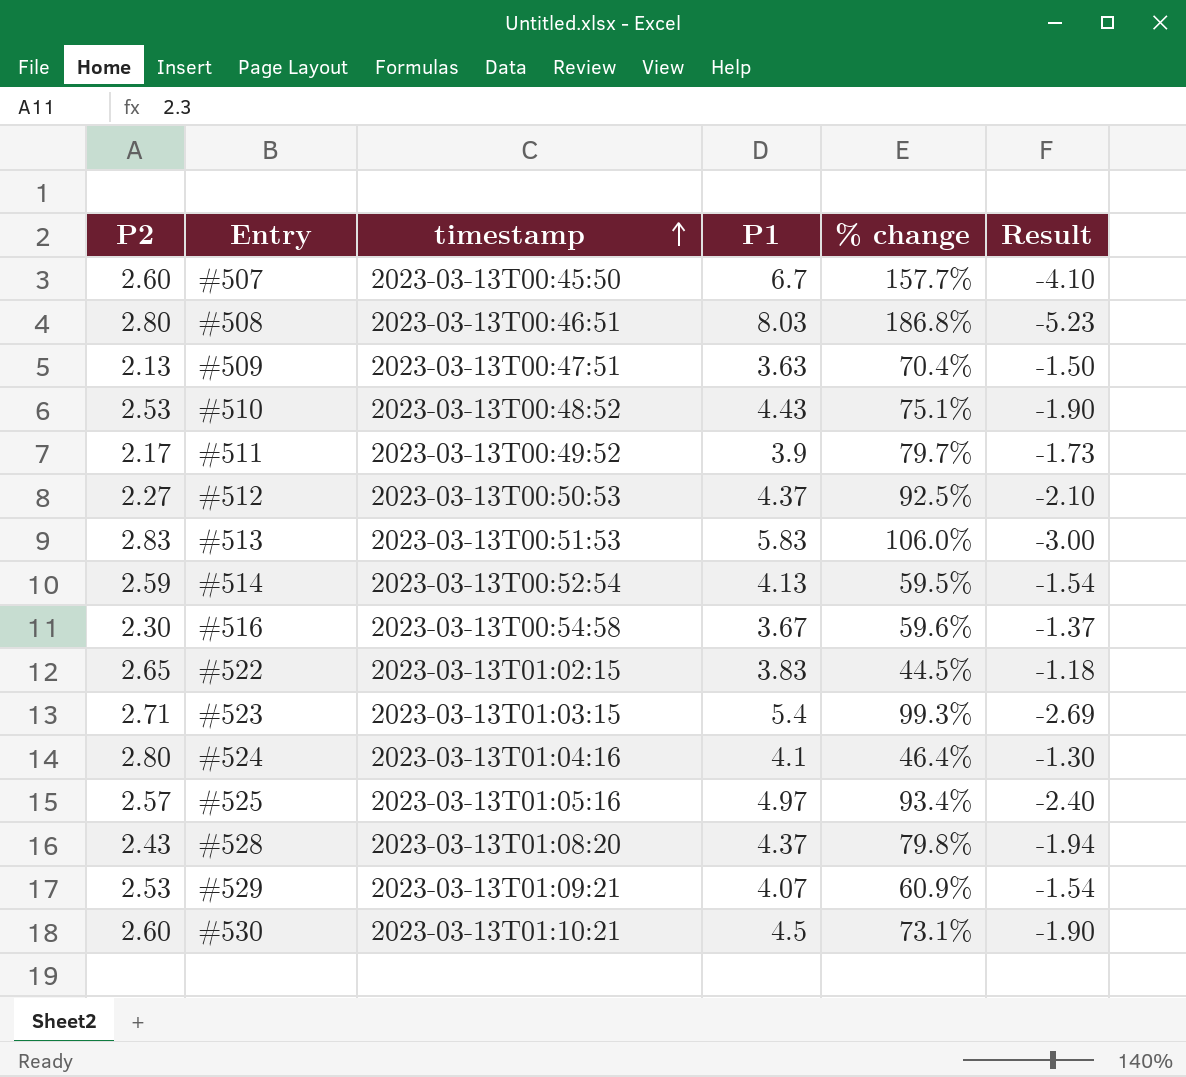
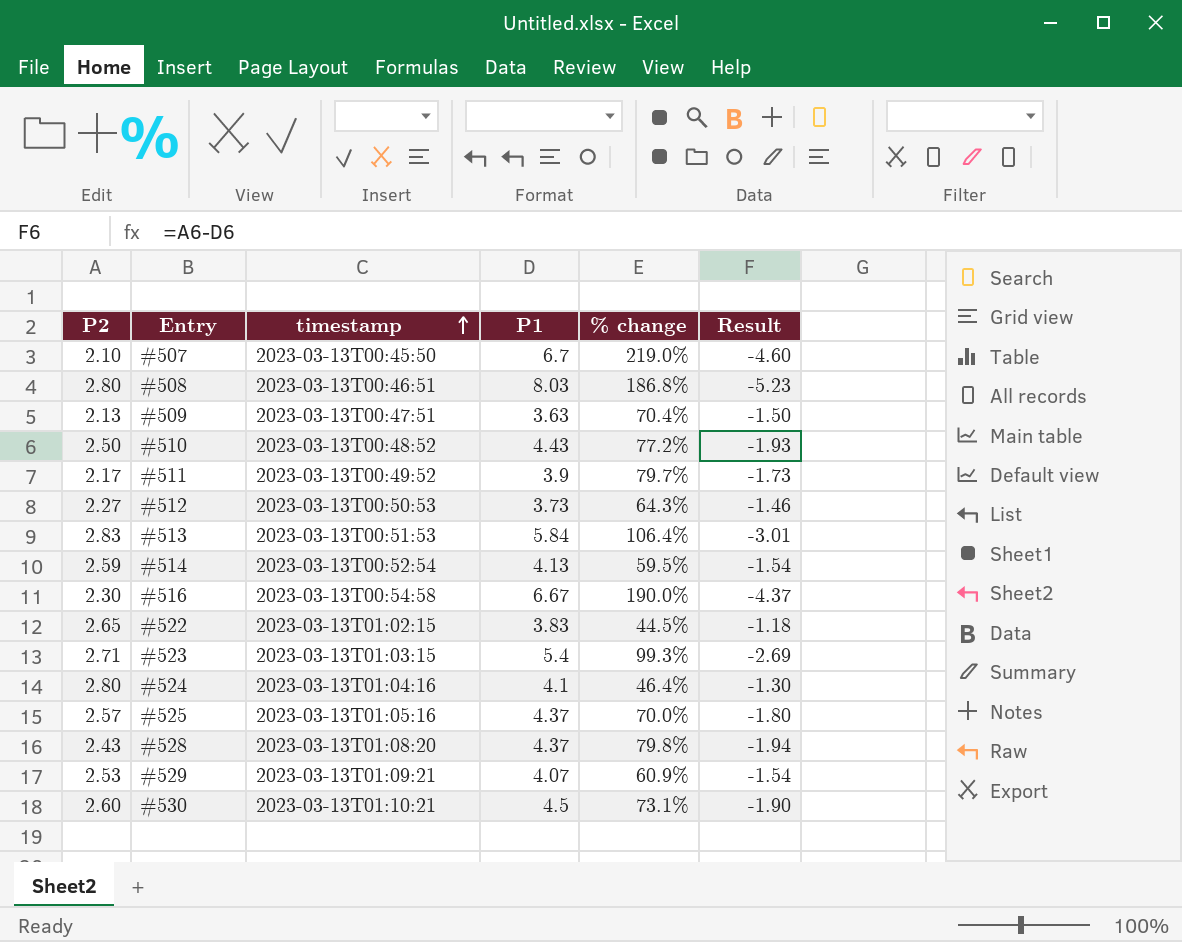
#507 | P2: 2.60 -> 2.10
#507 | % change: 157.7% -> 219.0%
#507 | Result: -4.10 -> -4.60
#510 | P2: 2.53 -> 2.50
#510 | % change: 75.1% -> 77.2%
#510 | Result: -1.90 -> -1.93
#512 | P1: 4.37 -> 3.73
#512 | % change: 92.5% -> 64.3%
#512 | Result: -2.10 -> -1.46
#513 | P1: 5.83 -> 5.84
#513 | % change: 106.0% -> 106.4%
#513 | Result: -3.00 -> -3.01
#516 | P1: 3.67 -> 6.67
#516 | % change: 59.6% -> 190.0%
#516 | Result: -1.37 -> -4.37
#525 | P1: 4.97 -> 4.37
#525 | % change: 93.4% -> 70.0%
#525 | Result: -2.40 -> -1.80

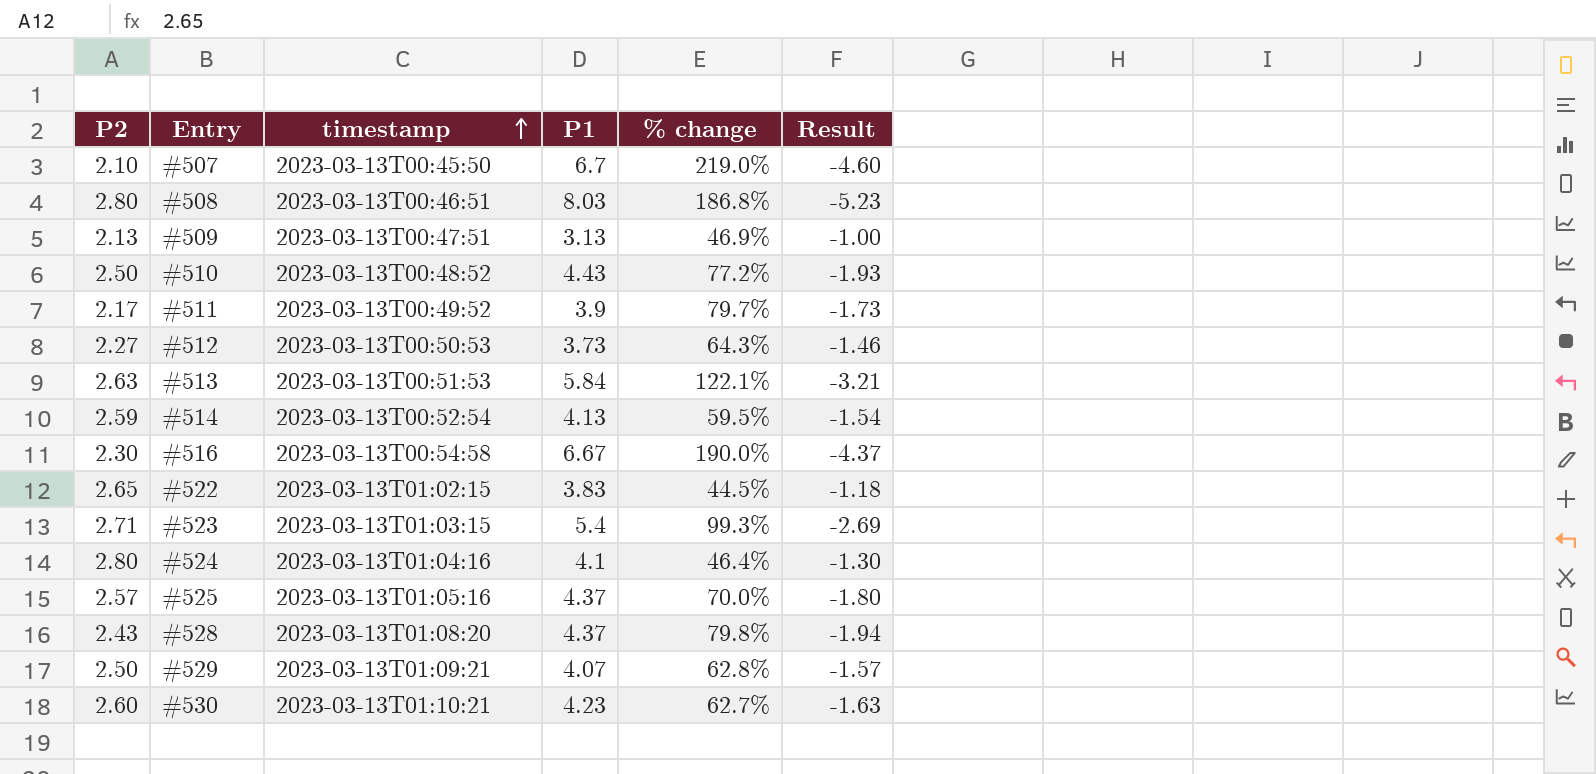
#509 | P1: 3.63 -> 3.13
#509 | % change: 70.4% -> 46.9%
#509 | Result: -1.50 -> -1.00
#513 | P2: 2.83 -> 2.63
#513 | % change: 106.4% -> 122.1%
#513 | Result: -3.01 -> -3.21
#529 | P2: 2.53 -> 2.50
#529 | % change: 60.9% -> 62.8%
#529 | Result: -1.54 -> -1.57
#530 | P1: 4.5 -> 4.23
#530 | % change: 73.1% -> 62.7%
#530 | Result: -1.90 -> -1.63

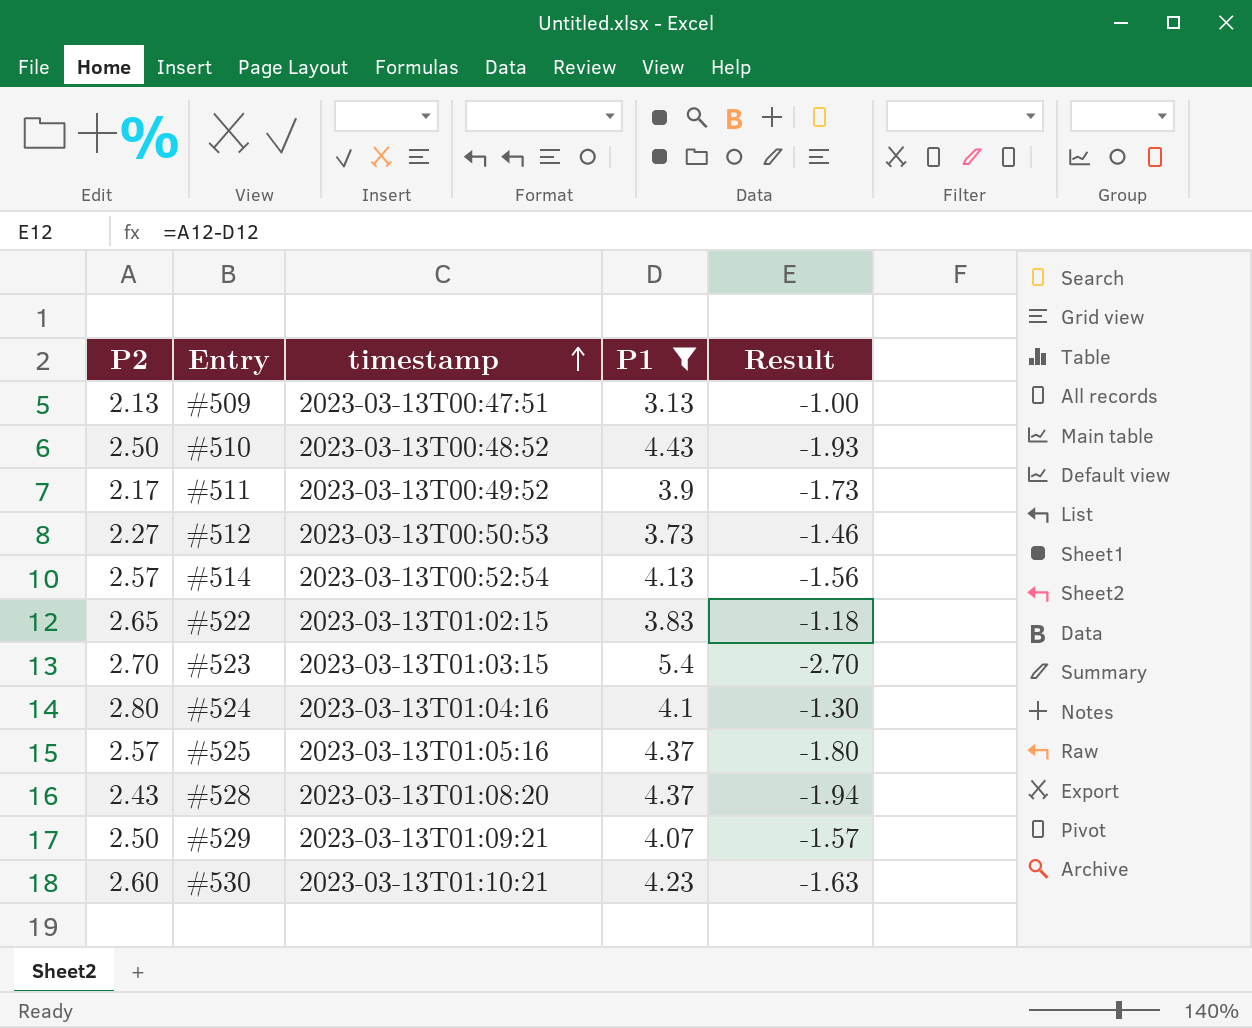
filter: none -> P1 <= 5.4
column % change | formula: ([P1] - [P2]) / [P2] -> none
#514 | P2: 2.59 -> 2.57
#514 | Result: -1.54 -> -1.56
#523 | P2: 2.71 -> 2.70
#523 | Result: -2.69 -> -2.70

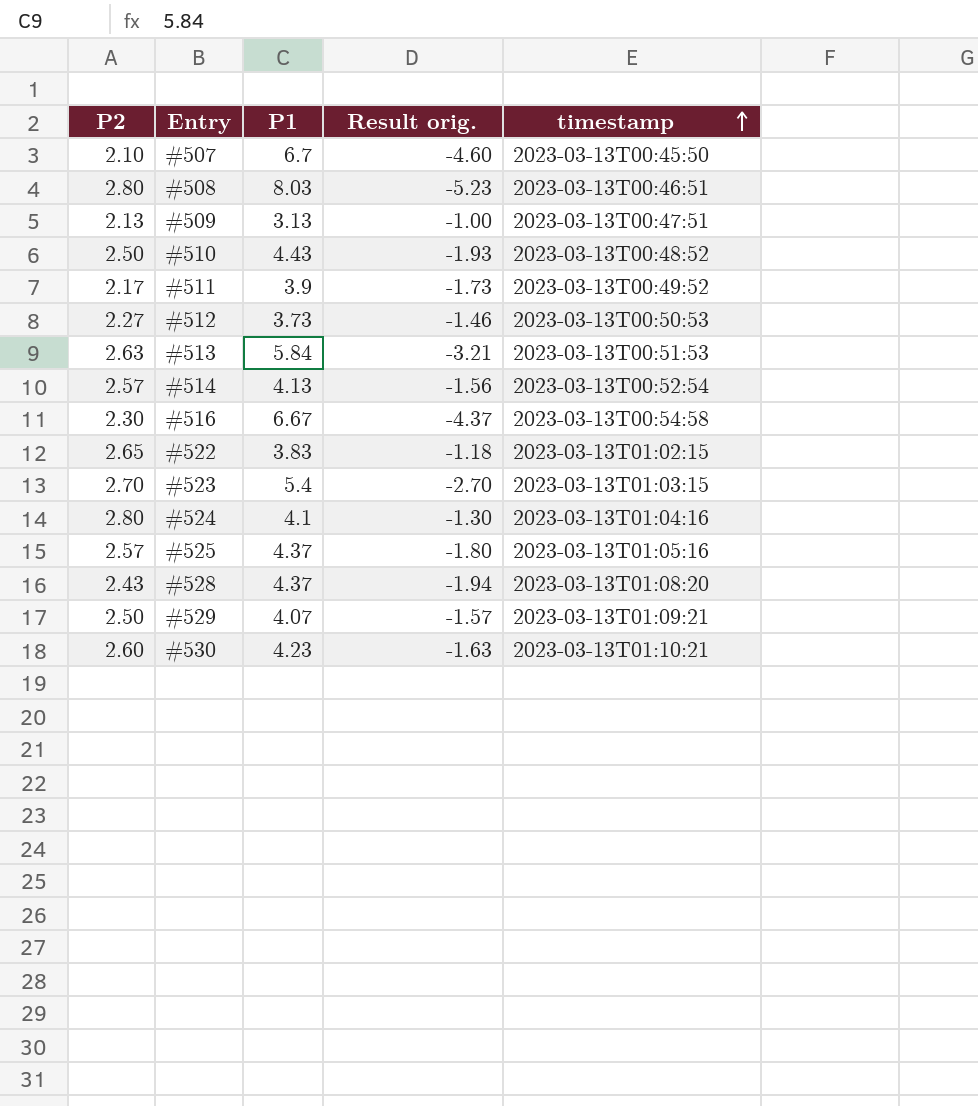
filter: P1 <= 5.4 -> none
column name: Result -> Result orig.
column timestamp | position: 3 -> 5

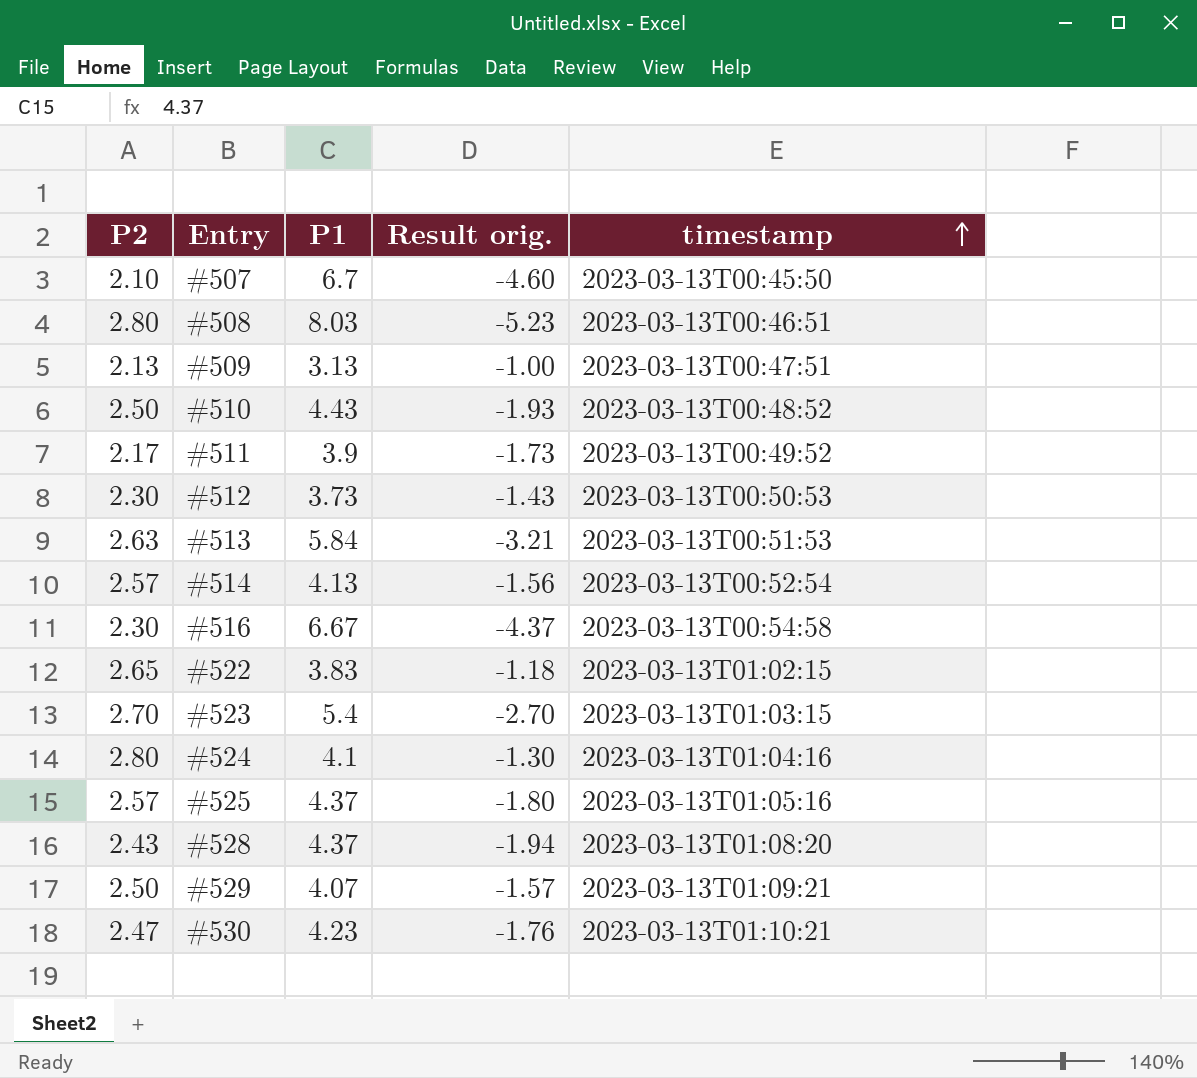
#512 | P2: 2.27 -> 2.30
#512 | Result orig.: -1.46 -> -1.43
#530 | P2: 2.60 -> 2.47
#530 | Result orig.: -1.63 -> -1.76

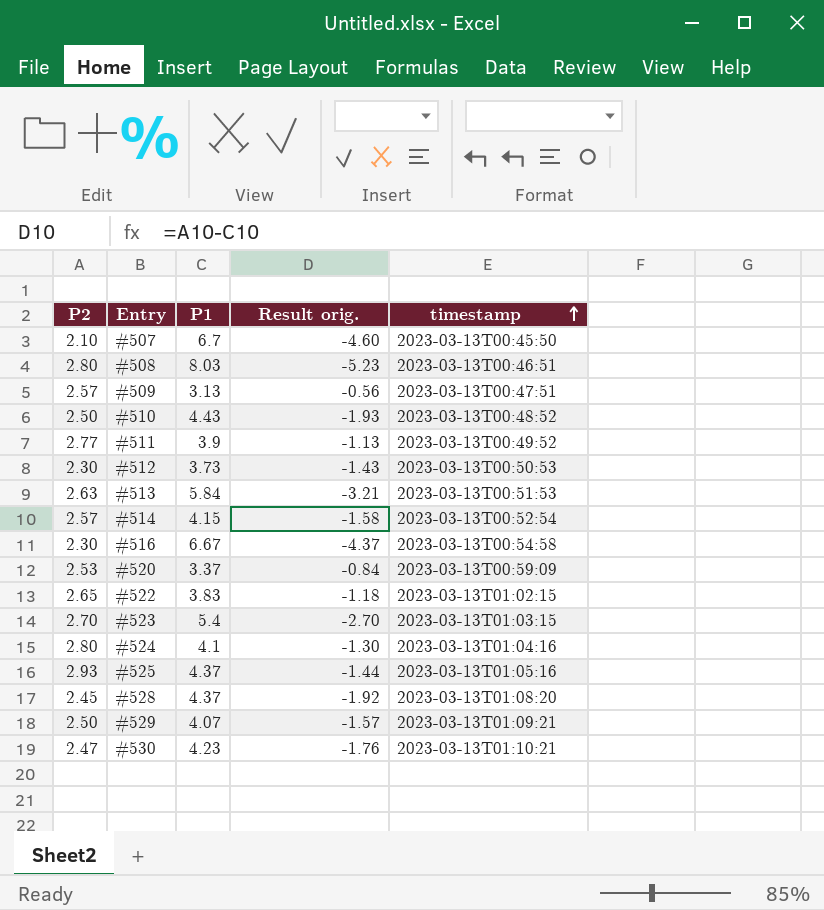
#509 | P2: 2.13 -> 2.57
#509 | Result orig.: -1.00 -> -0.56
#511 | P2: 2.17 -> 2.77
#511 | Result orig.: -1.73 -> -1.13
#514 | P1: 4.13 -> 4.15
#514 | Result orig.: -1.56 -> -1.58
row #520: none -> 2.53 | 3.37 | -0.84 | 2023-03-13T00:59:09
#525 | P2: 2.57 -> 2.93
#525 | Result orig.: -1.80 -> -1.44
#528 | P2: 2.43 -> 2.45
#528 | Result orig.: -1.94 -> -1.92

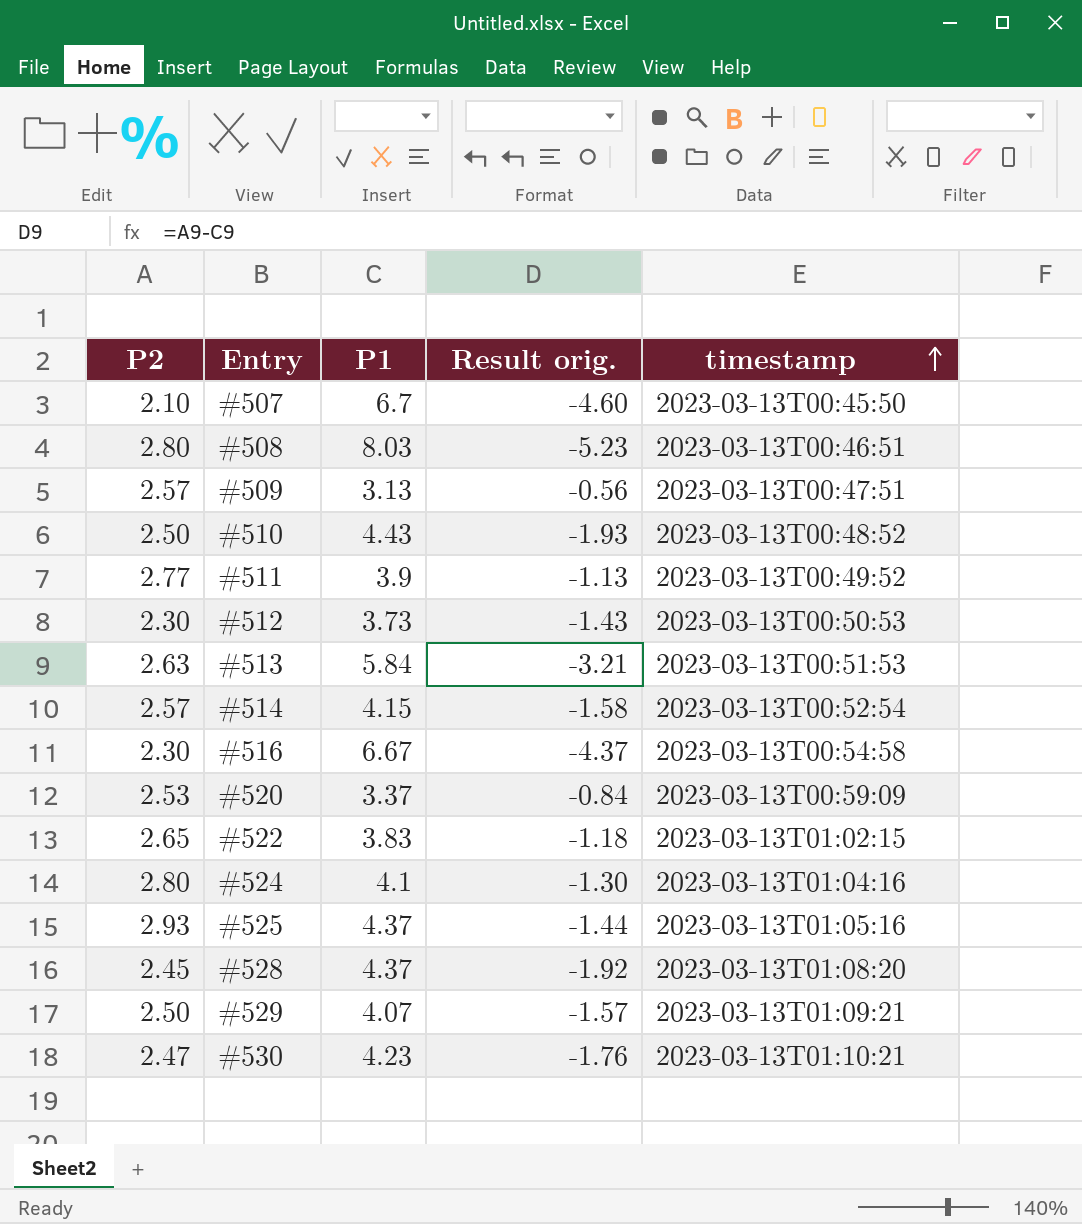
row #523: 2.70 | 5.4 | -2.70 | 2023-03-13T01:03:15 -> none

